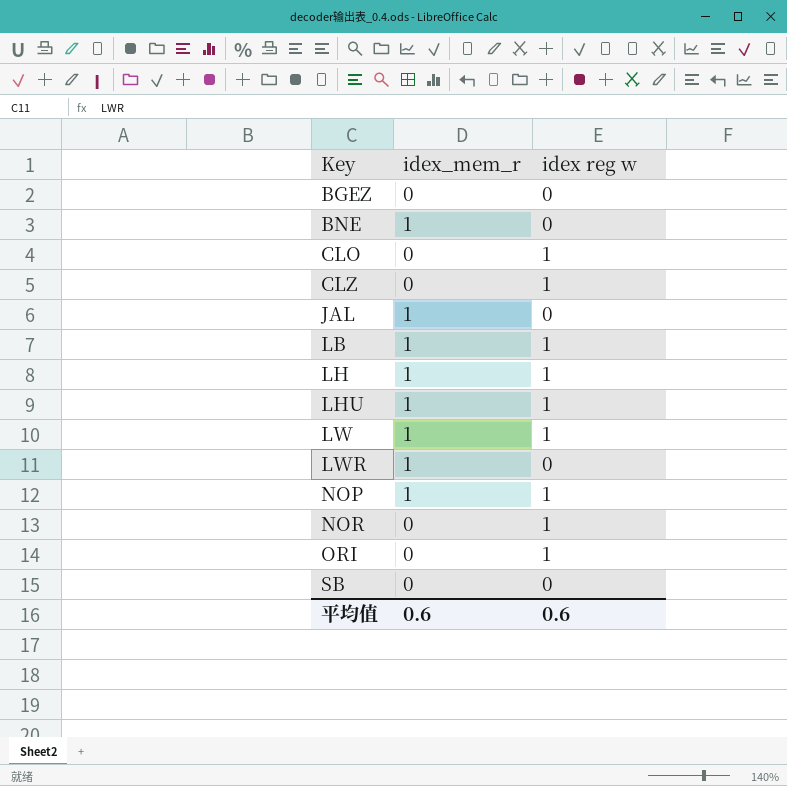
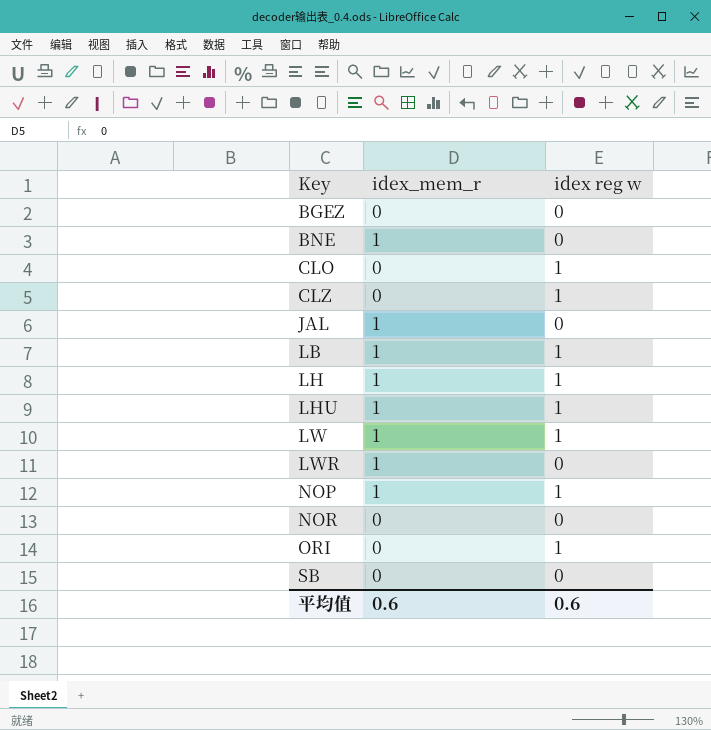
NOR | idex reg w: 1 -> 0

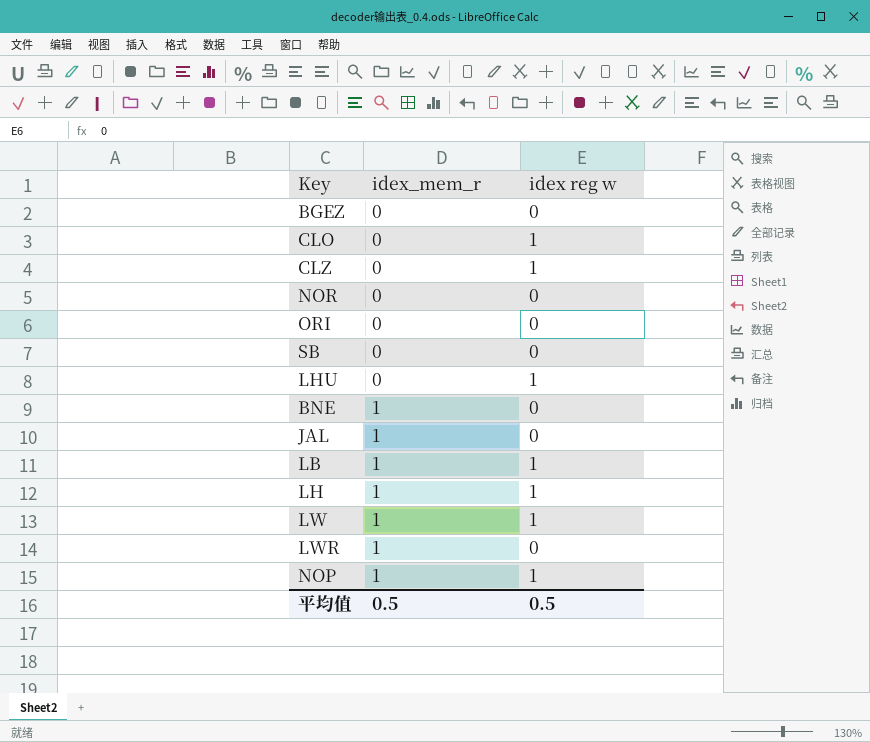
row order: Key ascending -> idex_mem_r ascending
ORI | idex reg w: 1 -> 0
LHU | idex_mem_r: 1 -> 0
平均值 | idex_mem_r: 0.6 -> 0.5
平均值 | idex reg w: 0.6 -> 0.5

